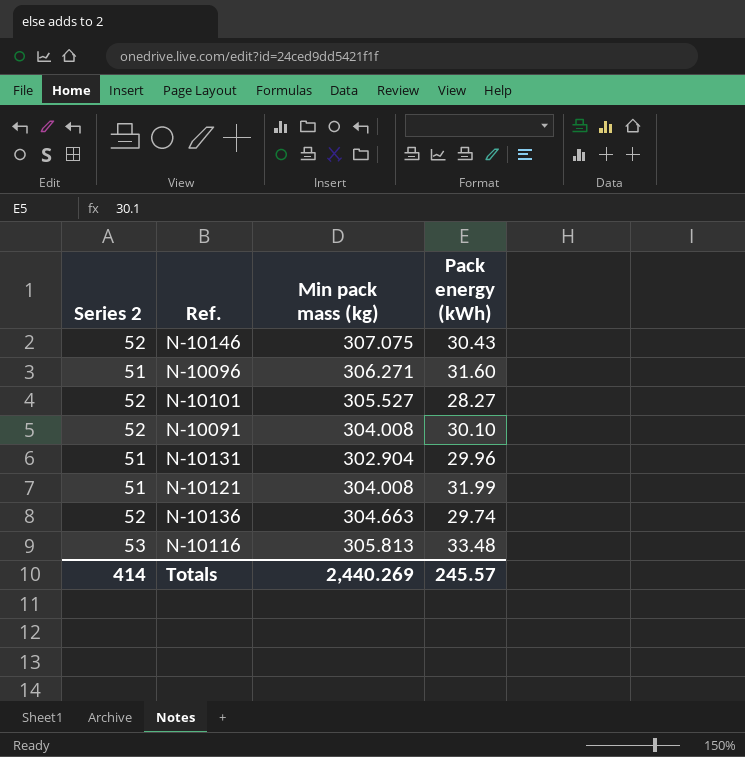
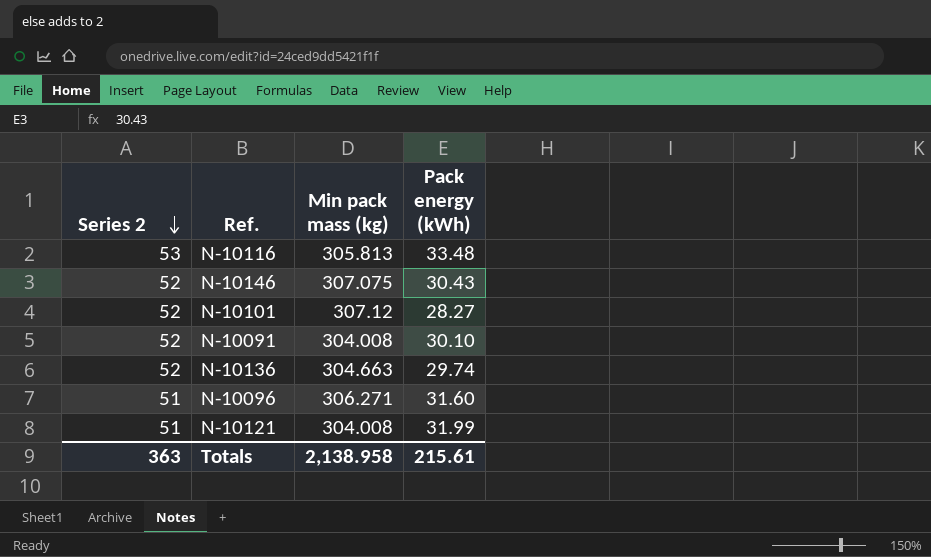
row order: none -> Series 2 descending
row N-10131: 51 | 302.904 | 29.96 -> none
N-10101 | Min pack mass (kg): 305.527 -> 307.12
Totals | Series 2: 414 -> 363
Totals | Min pack mass (kg): 2,440.269 -> 2,138.958
Totals | Pack energy (kWh): 245.57 -> 215.61

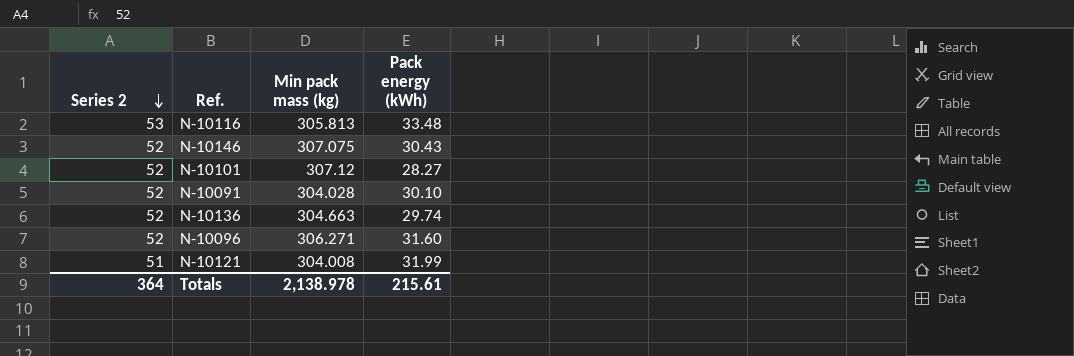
N-10091 | Min pack mass (kg): 304.008 -> 304.028
N-10096 | Series 2: 51 -> 52
Totals | Series 2: 363 -> 364
Totals | Min pack mass (kg): 2,138.958 -> 2,138.978

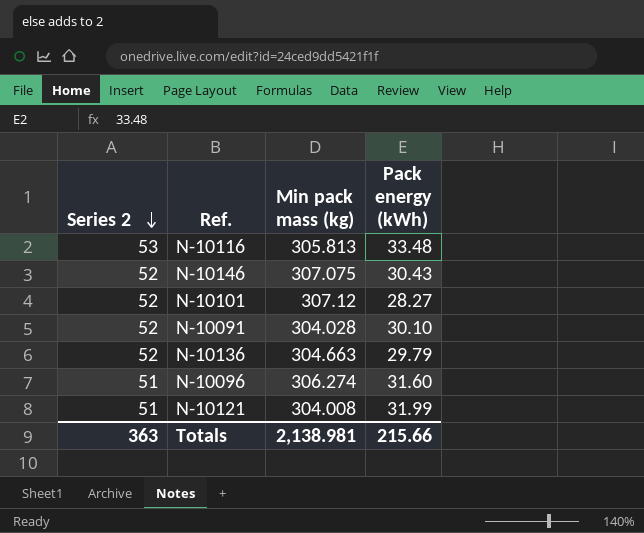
N-10136 | Pack energy (kWh): 29.74 -> 29.79
N-10096 | Series 2: 52 -> 51
N-10096 | Min pack mass (kg): 306.271 -> 306.274
Totals | Series 2: 364 -> 363
Totals | Min pack mass (kg): 2,138.978 -> 2,138.981
Totals | Pack energy (kWh): 215.61 -> 215.66

